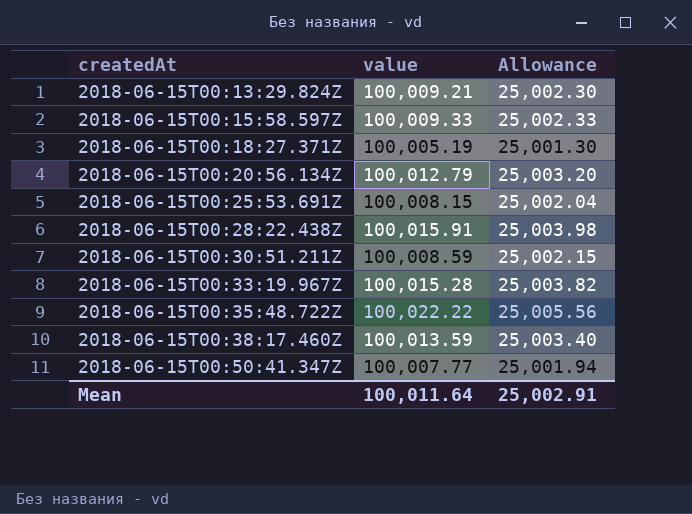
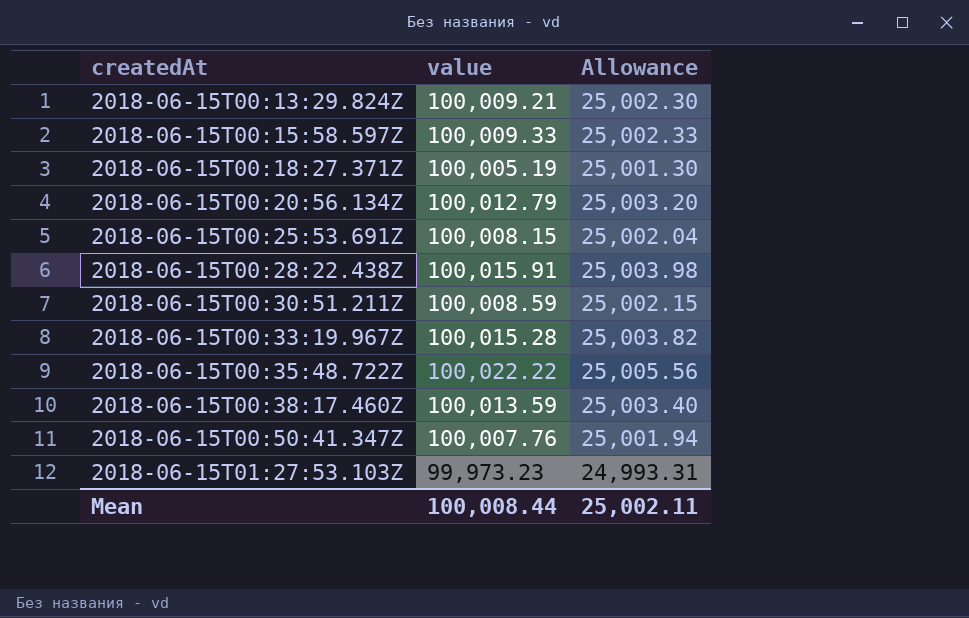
2018-06-15T00:50:41.347Z | value: 100,007.77 -> 100,007.76
row 2018-06-15T01:27:53.103Z: none -> 99,973.23 | 24,993.31
Mean | value: 100,011.64 -> 100,008.44
Mean | Allowance: 25,002.91 -> 25,002.11

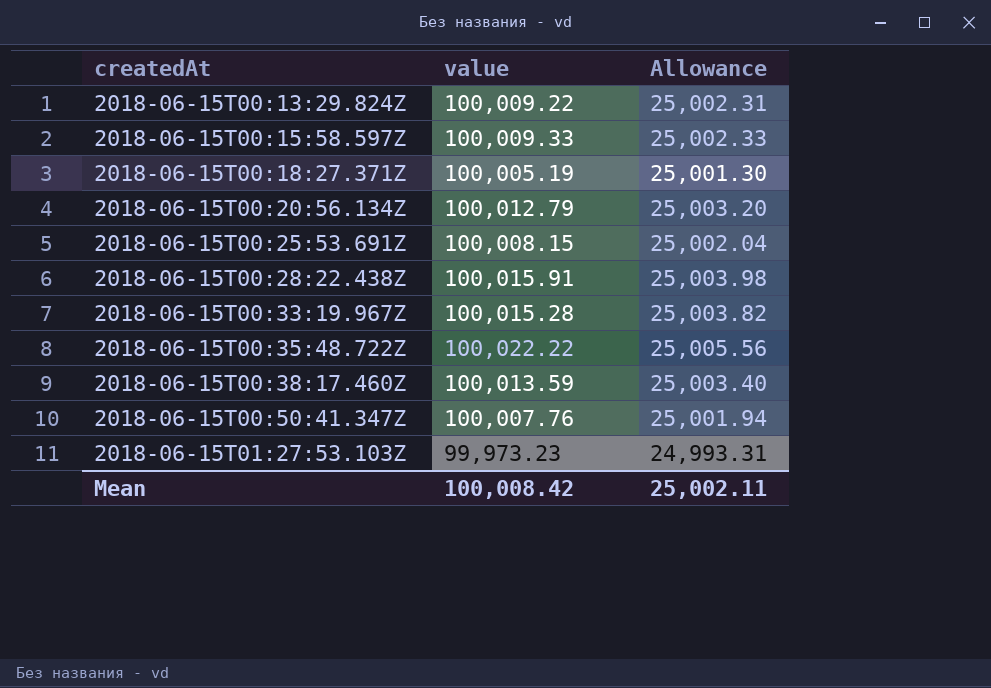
row 2018-06-15T00:30:51.211Z: 100,008.59 | 25,002.15 -> none
2018-06-15T00:13:29.824Z | value: 100,009.21 -> 100,009.22
2018-06-15T00:13:29.824Z | Allowance: 25,002.30 -> 25,002.31
Mean | value: 100,008.44 -> 100,008.42

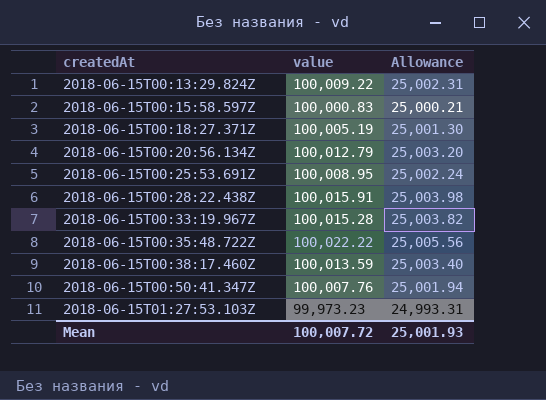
2018-06-15T00:15:58.597Z | value: 100,009.33 -> 100,000.83
2018-06-15T00:15:58.597Z | Allowance: 25,002.33 -> 25,000.21
2018-06-15T00:25:53.691Z | value: 100,008.15 -> 100,008.95
2018-06-15T00:25:53.691Z | Allowance: 25,002.04 -> 25,002.24
Mean | value: 100,008.42 -> 100,007.72
Mean | Allowance: 25,002.11 -> 25,001.93

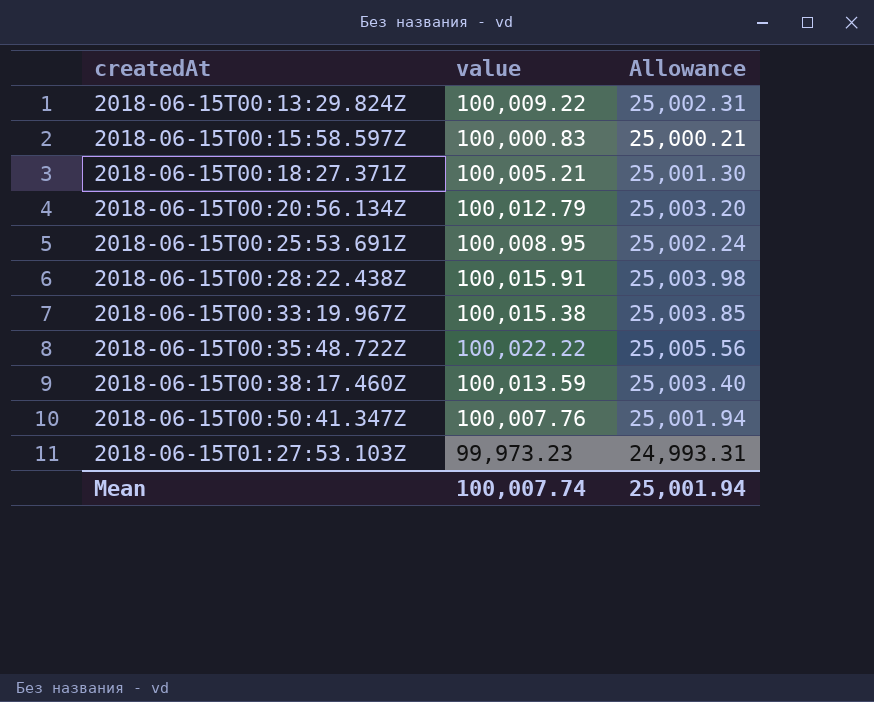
2018-06-15T00:18:27.371Z | value: 100,005.19 -> 100,005.21
2018-06-15T00:33:19.967Z | value: 100,015.28 -> 100,015.38
2018-06-15T00:33:19.967Z | Allowance: 25,003.82 -> 25,003.85
Mean | value: 100,007.72 -> 100,007.74
Mean | Allowance: 25,001.93 -> 25,001.94

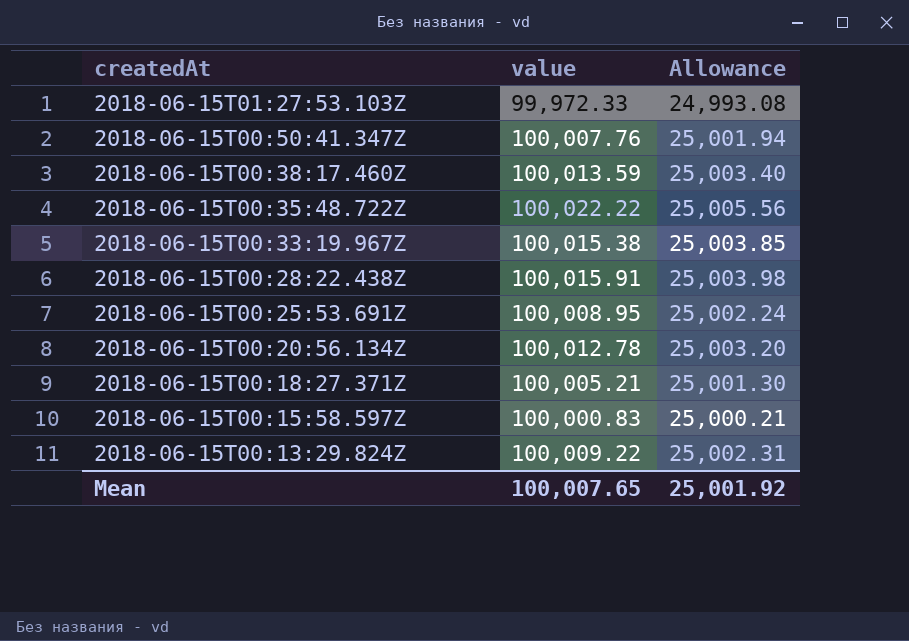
row order: createdAt ascending -> createdAt descending
2018-06-15T01:27:53.103Z | value: 99,973.23 -> 99,972.33
2018-06-15T01:27:53.103Z | Allowance: 24,993.31 -> 24,993.08
2018-06-15T00:20:56.134Z | value: 100,012.79 -> 100,012.78
Mean | value: 100,007.74 -> 100,007.65
Mean | Allowance: 25,001.94 -> 25,001.92

